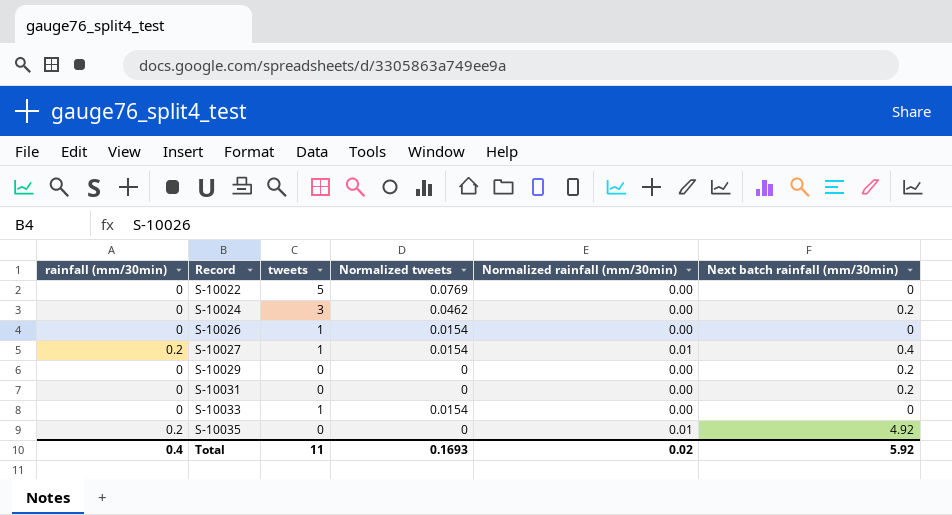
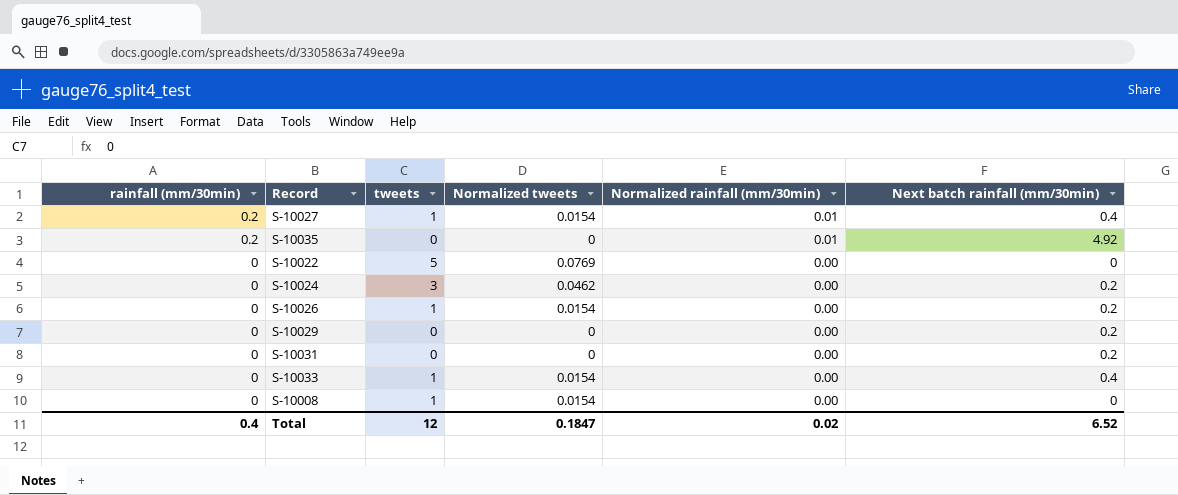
row order: Record ascending -> rainfall (mm/30min) descending
S-10026 | Next batch rainfall (mm/30min): 0 -> 0.2
S-10033 | Next batch rainfall (mm/30min): 0 -> 0.4
row S-10008: none -> 0 | 1 | 0.0154 | 0.00 | 0
Total | tweets: 11 -> 12
Total | Normalized tweets: 0.1693 -> 0.1847
Total | Next batch rainfall (mm/30min): 5.92 -> 6.52

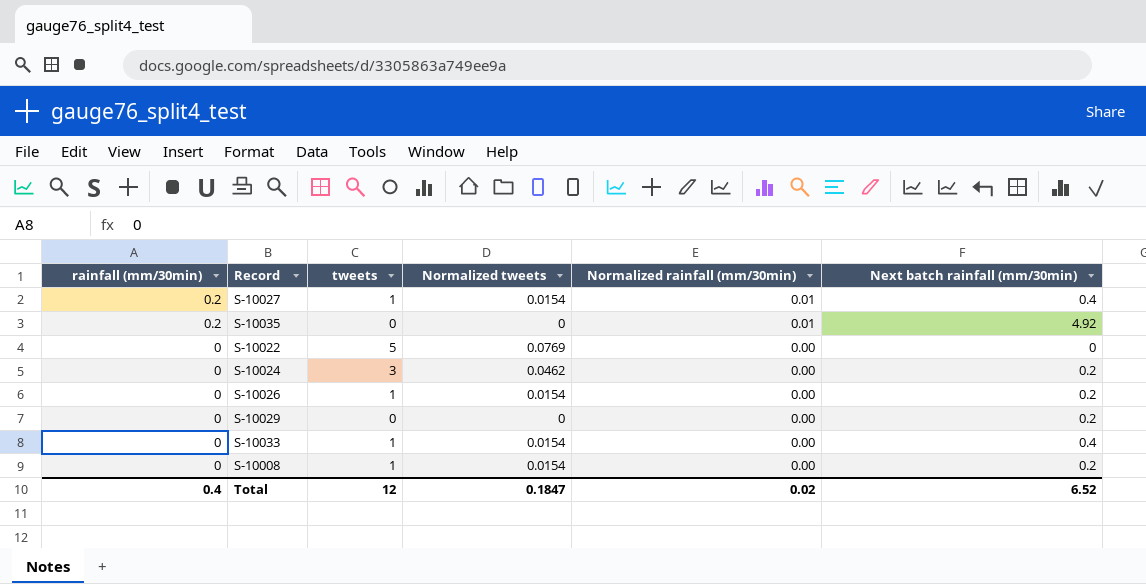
row S-10031: 0 | 0 | 0 | 0.00 | 0.2 -> none
S-10008 | Next batch rainfall (mm/30min): 0 -> 0.2

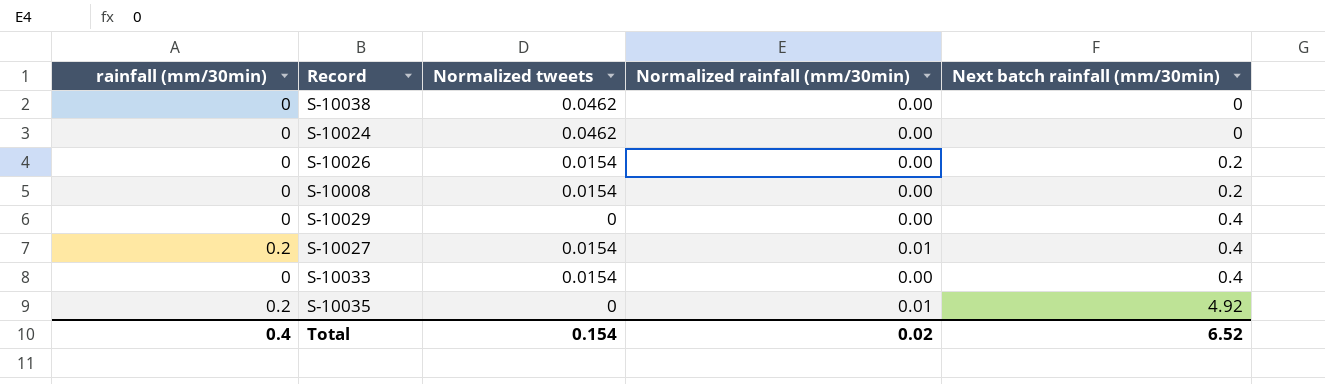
row order: rainfall (mm/30min) descending -> Next batch rainfall (mm/30min) ascending
column tweets | position: 3 -> none
row S-10022: 0 | 5 | 0.0769 | 0.00 | 0 -> none
row S-10038: none -> 0 | 0.0462 | 0.00 | 0
S-10024 | Next batch rainfall (mm/30min): 0.2 -> 0
S-10029 | Next batch rainfall (mm/30min): 0.2 -> 0.4
Total | Normalized tweets: 0.1847 -> 0.154

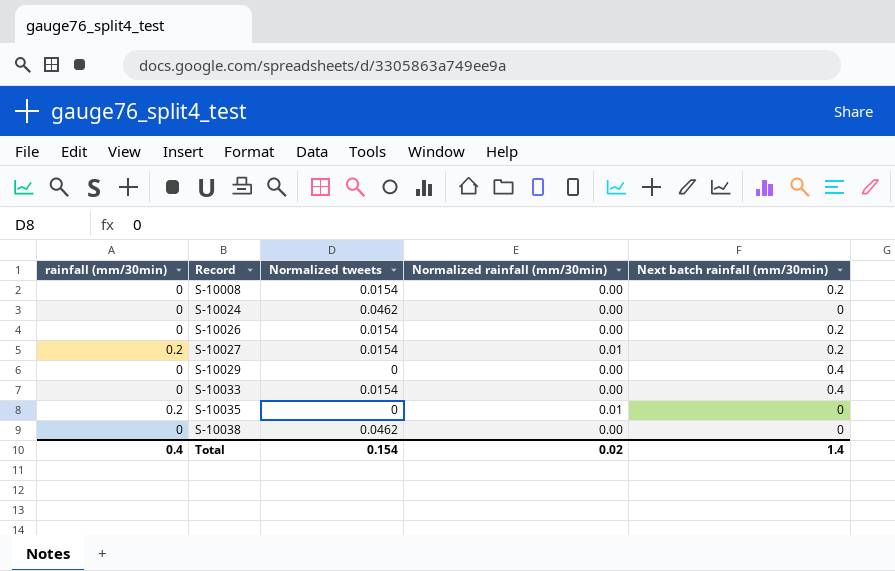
row order: Next batch rainfall (mm/30min) ascending -> Record ascending
S-10027 | Next batch rainfall (mm/30min): 0.4 -> 0.2
S-10035 | Next batch rainfall (mm/30min): 4.92 -> 0
Total | Next batch rainfall (mm/30min): 6.52 -> 1.4

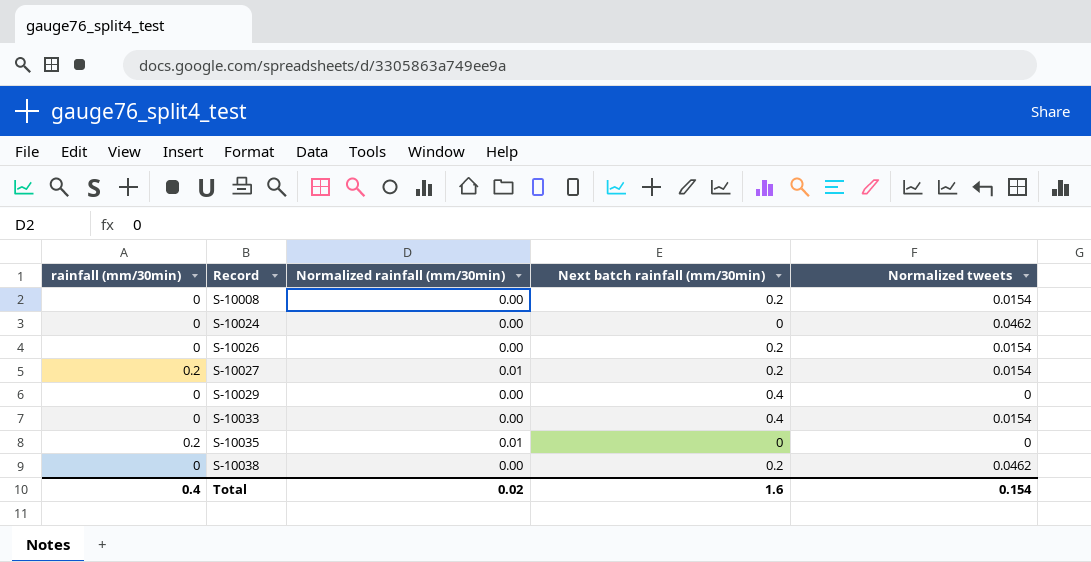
column Normalized tweets | position: 3 -> 5
S-10038 | Next batch rainfall (mm/30min): 0 -> 0.2
Total | Next batch rainfall (mm/30min): 1.4 -> 1.6

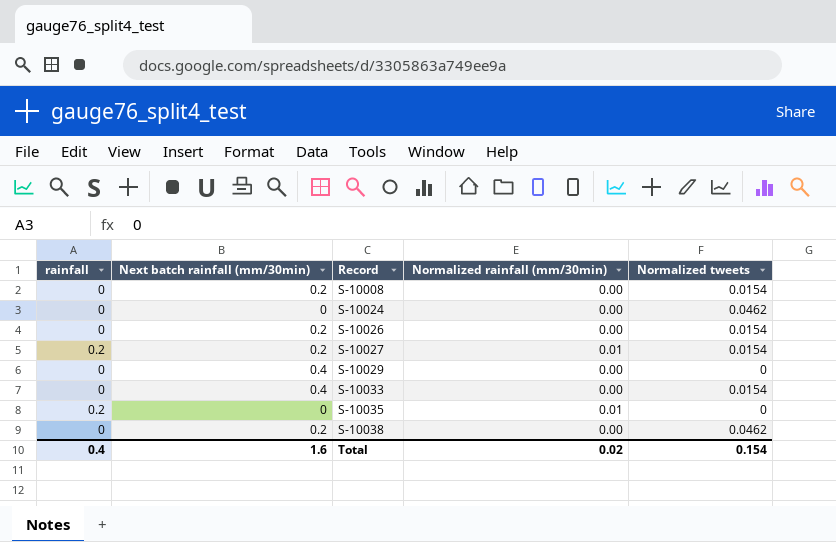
column name: rainfall (mm/30min) -> rainfall
column Next batch rainfall (mm/30min) | position: 4 -> 2

